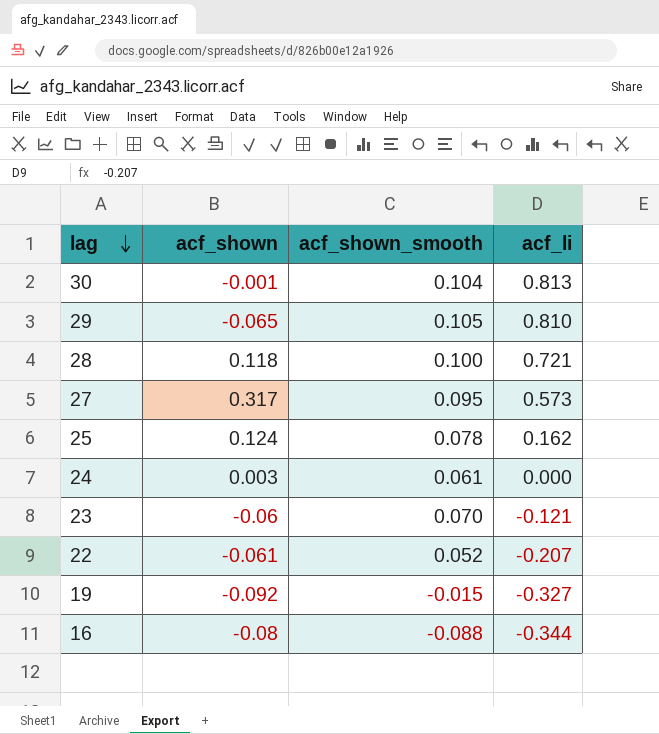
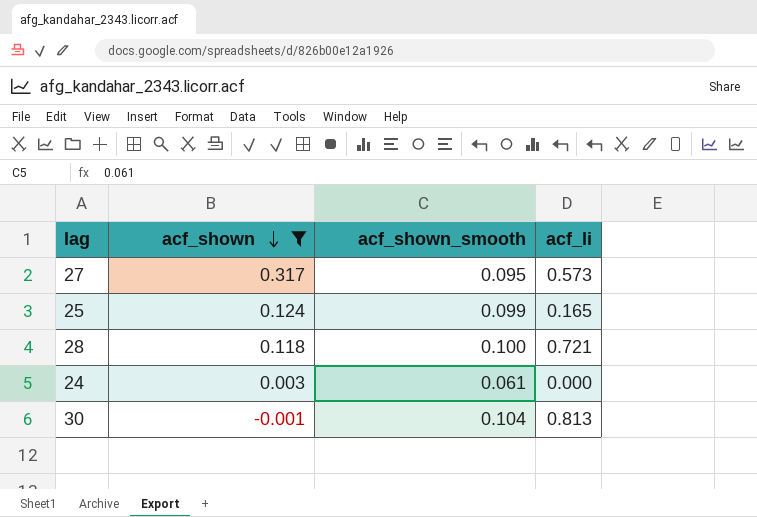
filter: none -> acf_shown >= -0.001
row order: lag descending -> acf_shown descending
25 | acf_shown_smooth: 0.078 -> 0.099
25 | acf_li: 0.162 -> 0.165

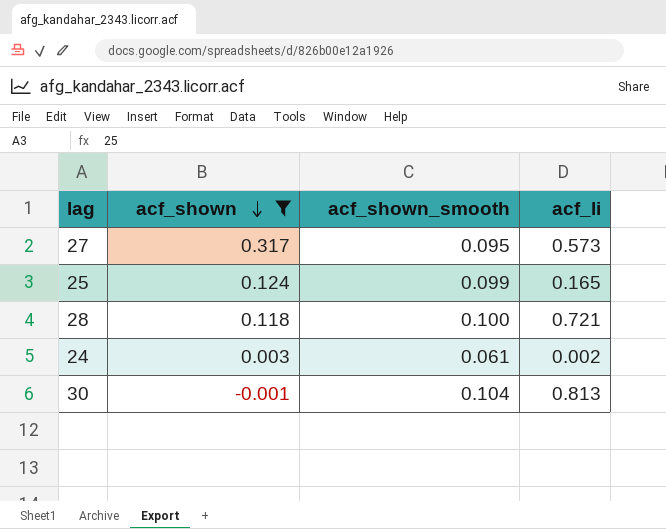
24 | acf_li: 0.000 -> 0.002

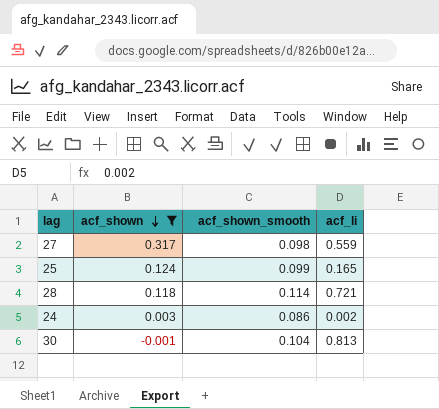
27 | acf_shown_smooth: 0.095 -> 0.098
27 | acf_li: 0.573 -> 0.559
28 | acf_shown_smooth: 0.100 -> 0.114
24 | acf_shown_smooth: 0.061 -> 0.086

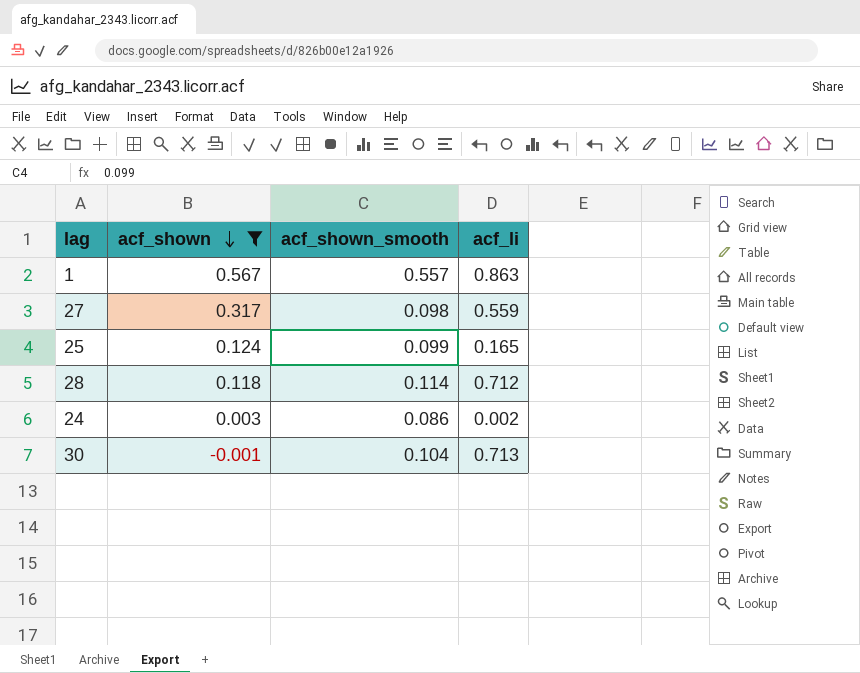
row 1: none -> 0.567 | 0.557 | 0.863
28 | acf_li: 0.721 -> 0.712
30 | acf_li: 0.813 -> 0.713

